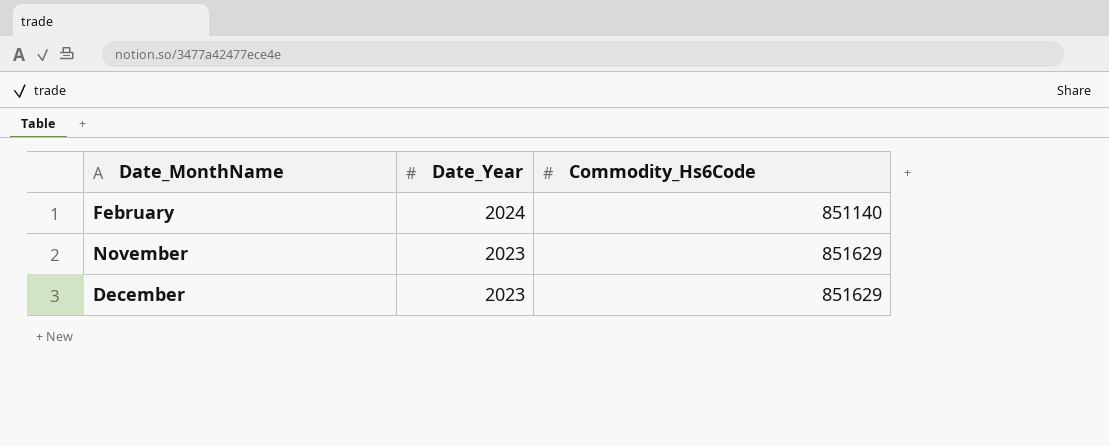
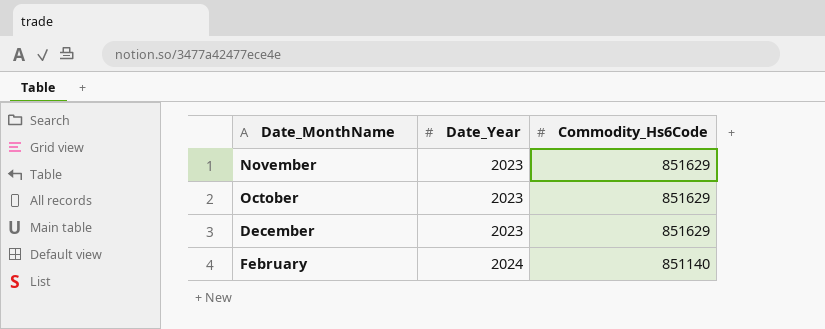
row order: Date_MonthName ascending -> Date_Year ascending
row October: none -> 2023 | 851629

